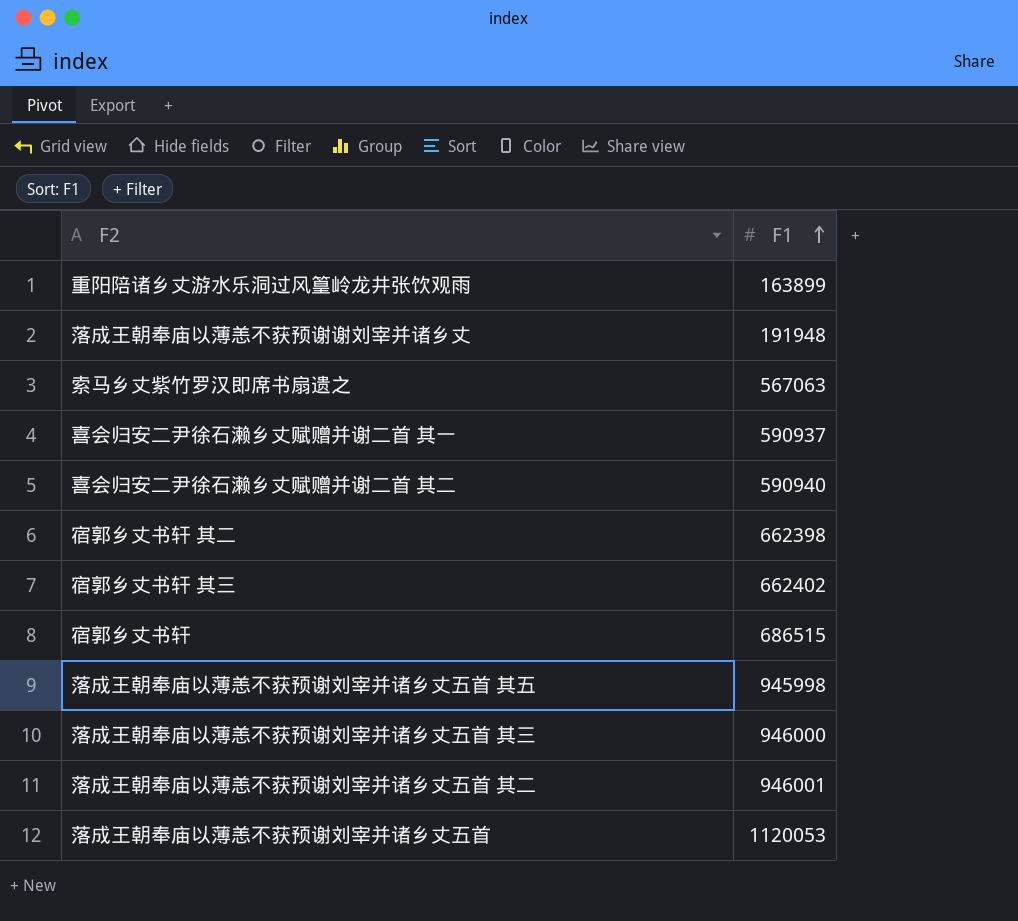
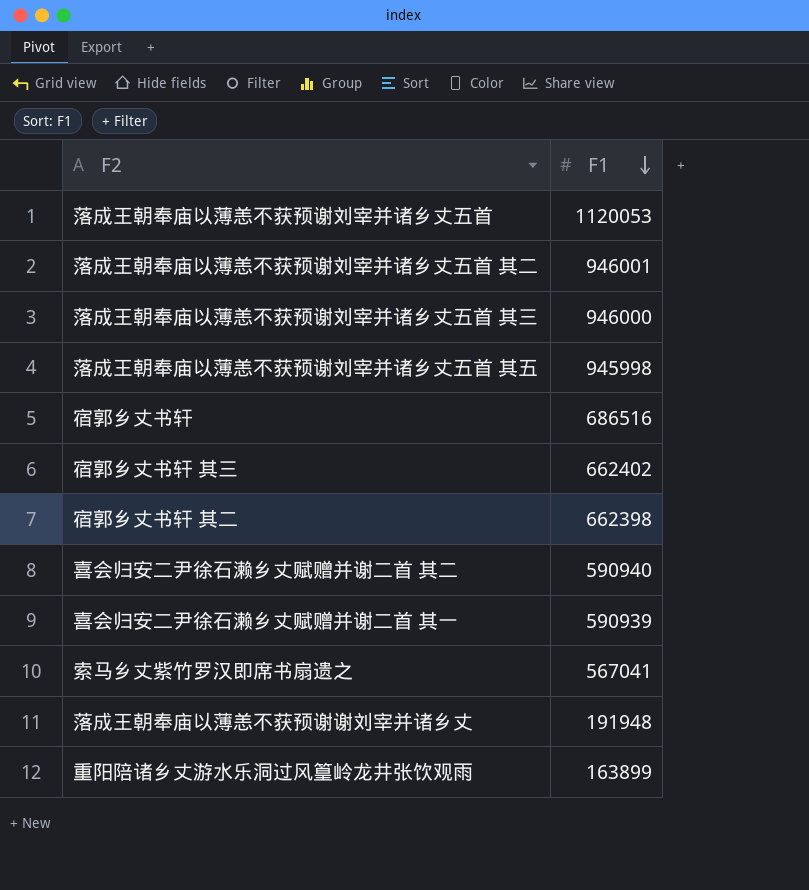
row order: F1 ascending -> F1 descending
宿郭乡丈书轩 | F1: 686515 -> 686516
喜会归安二尹徐石濑乡丈赋赠并谢二首 其一 | F1: 590937 -> 590939
索马乡丈紫竹罗汉即席书扇遗之 | F1: 567063 -> 567041

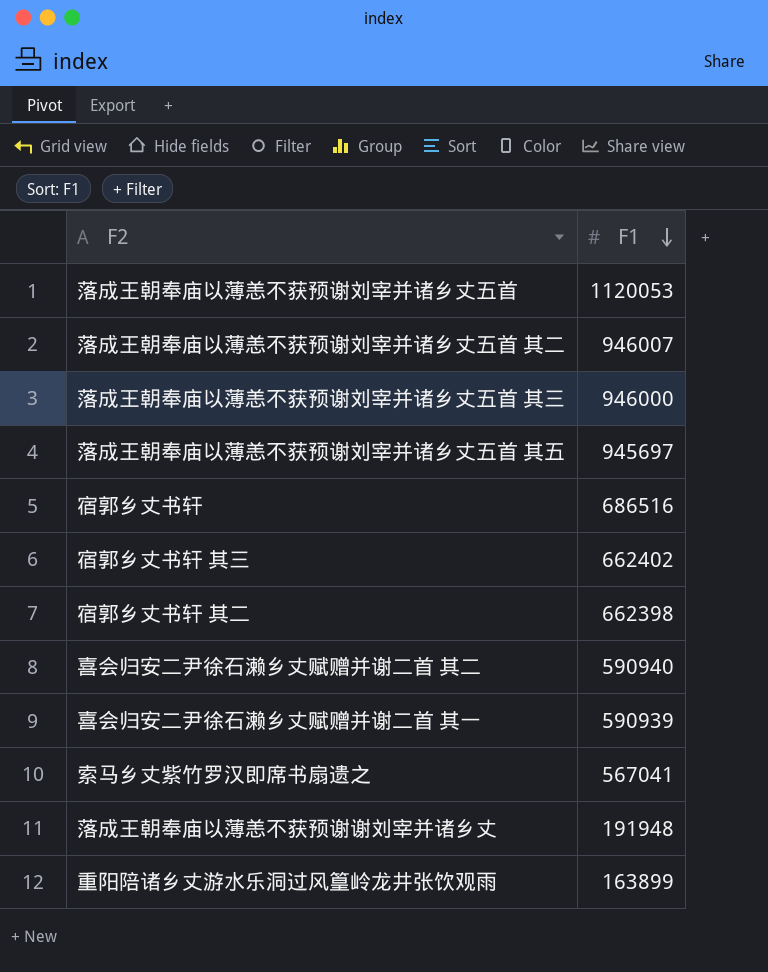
落成王朝奉庙以薄恙不获预谢刘宰并诸乡丈五首 其二 | F1: 946001 -> 946007
落成王朝奉庙以薄恙不获预谢刘宰并诸乡丈五首 其五 | F1: 945998 -> 945697

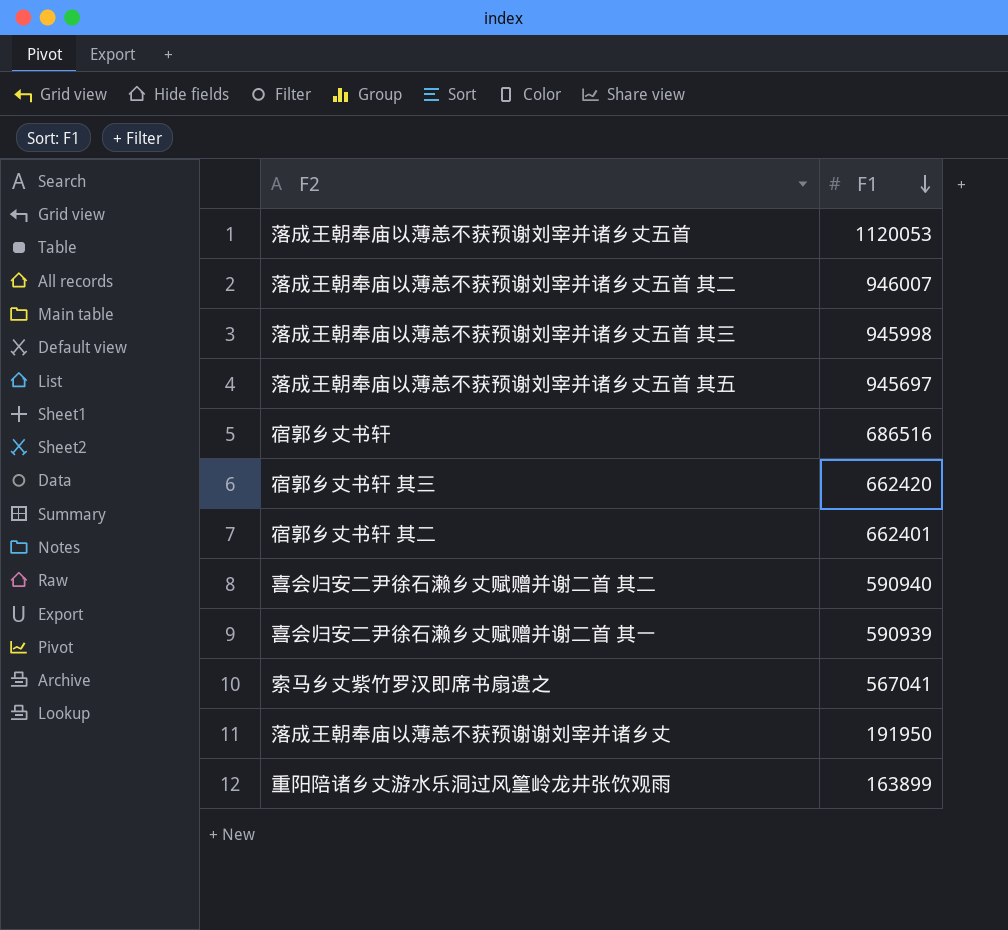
落成王朝奉庙以薄恙不获预谢刘宰并诸乡丈五首 其三 | F1: 946000 -> 945998
宿郭乡丈书轩 其三 | F1: 662402 -> 662420
宿郭乡丈书轩 其二 | F1: 662398 -> 662401
落成王朝奉庙以薄恙不获预谢谢刘宰并诸乡丈 | F1: 191948 -> 191950

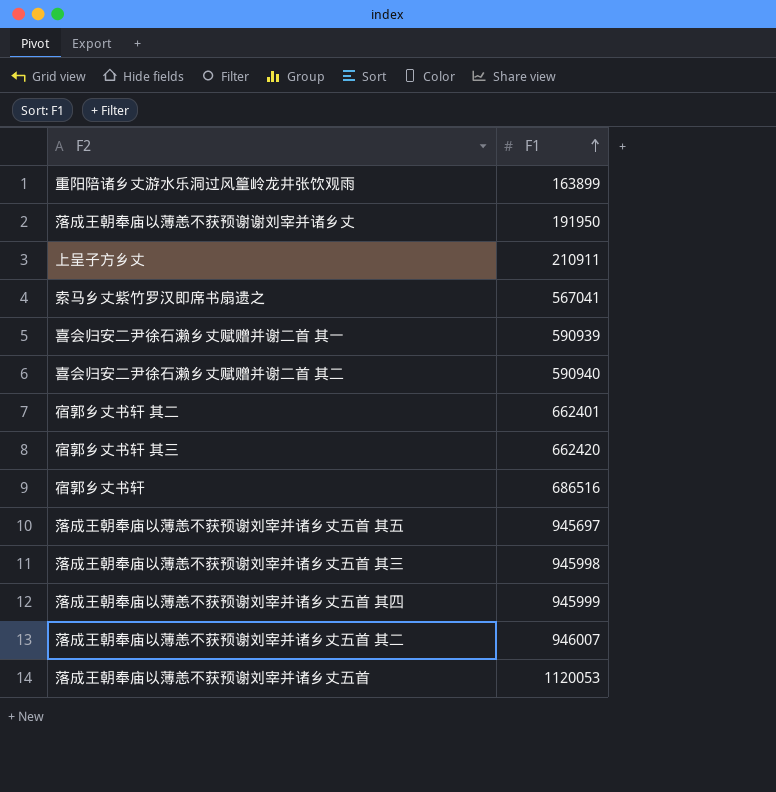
row order: F1 descending -> F1 ascending
row 上呈子方乡丈: none -> 210911
row 落成王朝奉庙以薄恙不获预谢刘宰并诸乡丈五首 其四: none -> 945999

